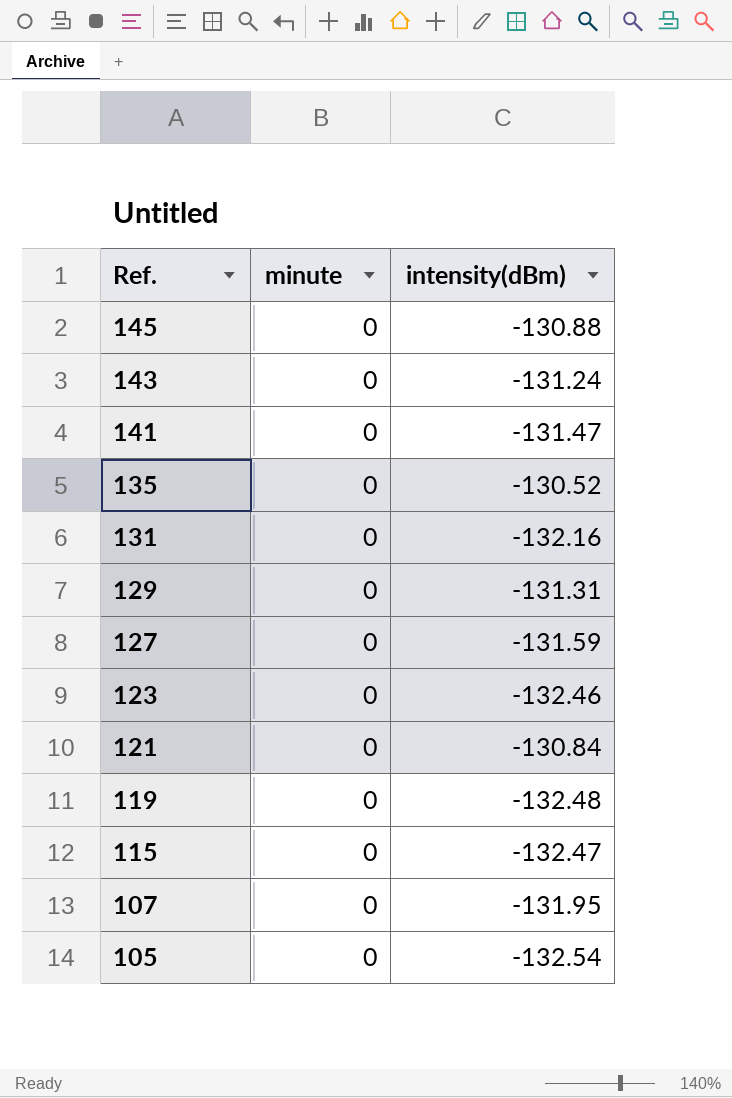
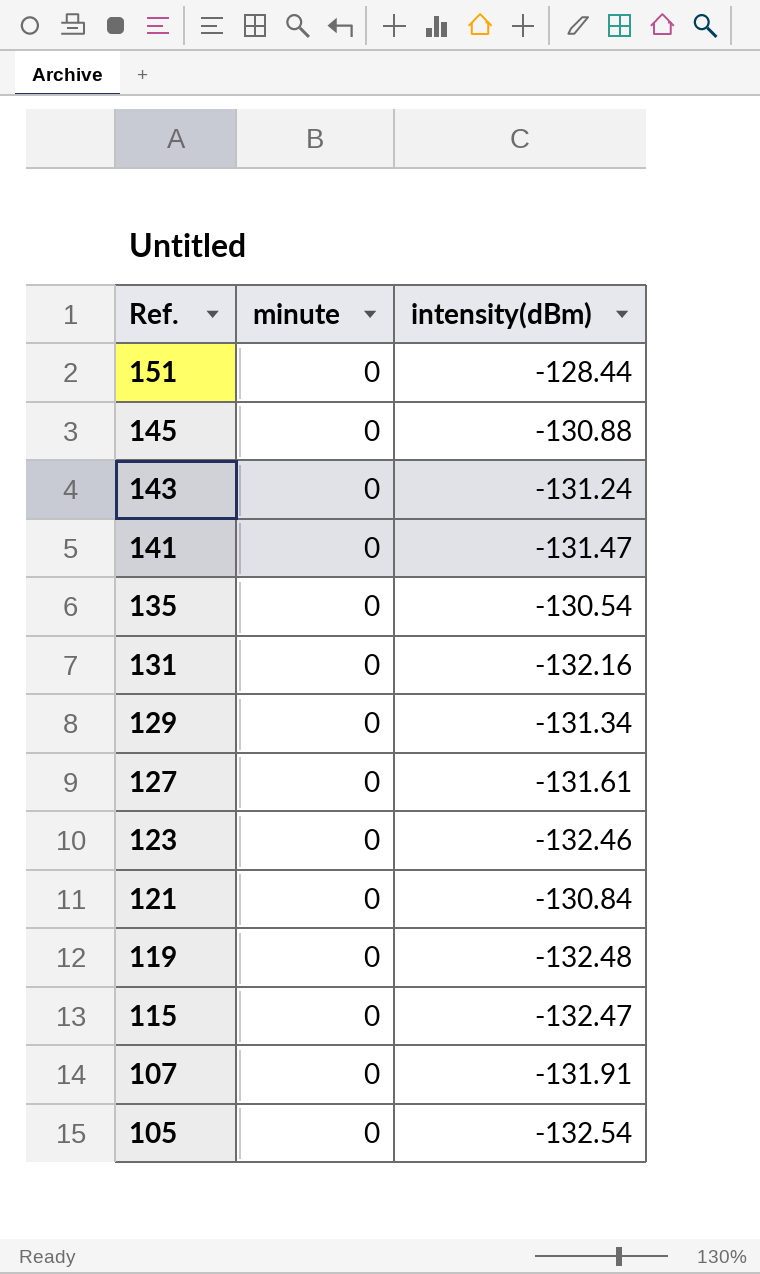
row 151: none -> 0 | -128.44
135 | intensity(dBm): -130.52 -> -130.54
129 | intensity(dBm): -131.31 -> -131.34
127 | intensity(dBm): -131.59 -> -131.61
107 | intensity(dBm): -131.95 -> -131.91

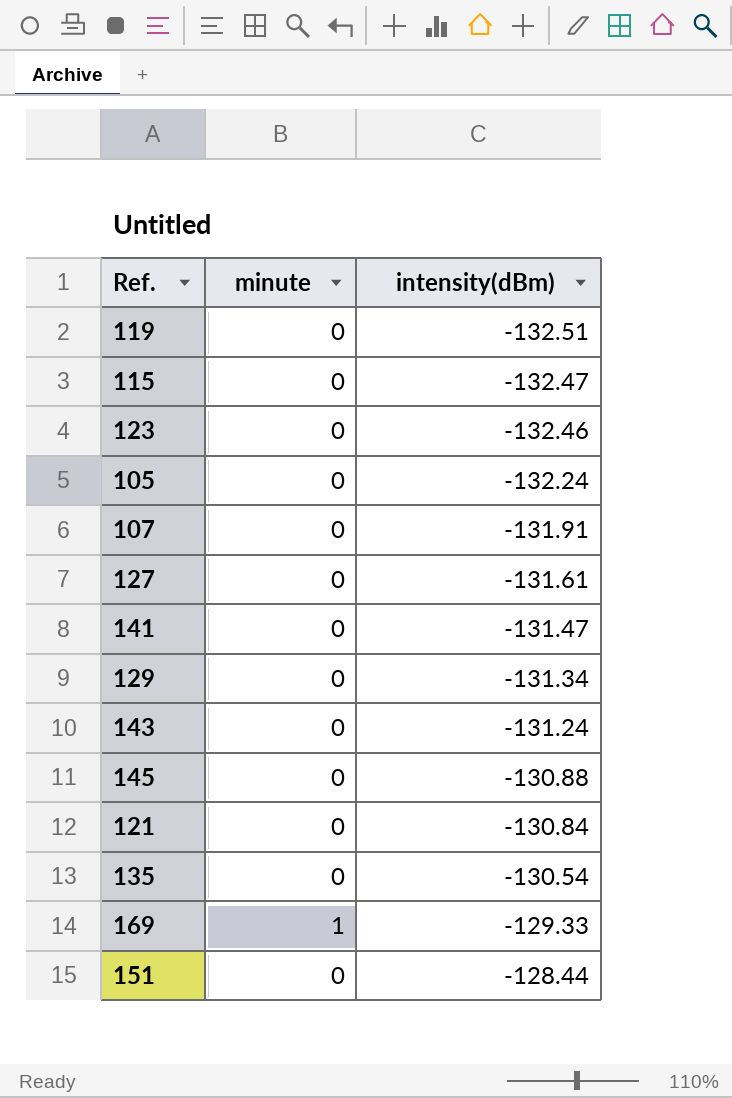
row order: Ref. descending -> intensity(dBm) ascending
row 131: 0 | -132.16 -> none
119 | intensity(dBm): -132.48 -> -132.51
105 | intensity(dBm): -132.54 -> -132.24
row 169: none -> 1 | -129.33

